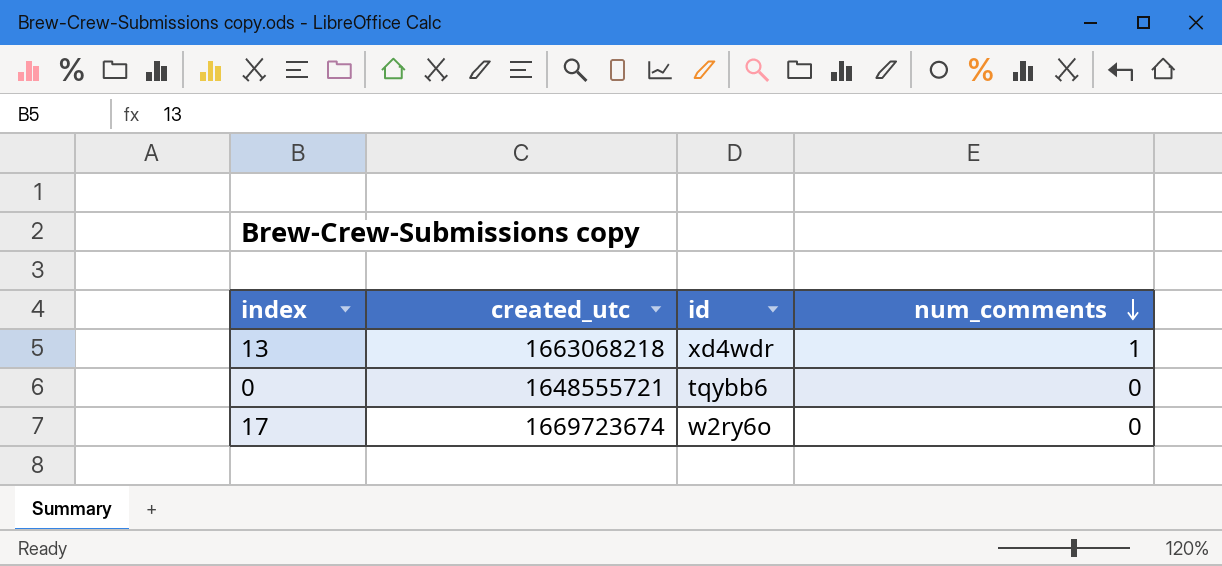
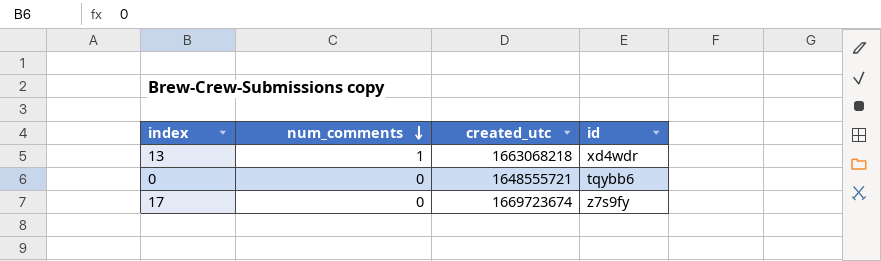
column num_comments | position: 4 -> 2
17 | id: w2ry6o -> z7s9fy

